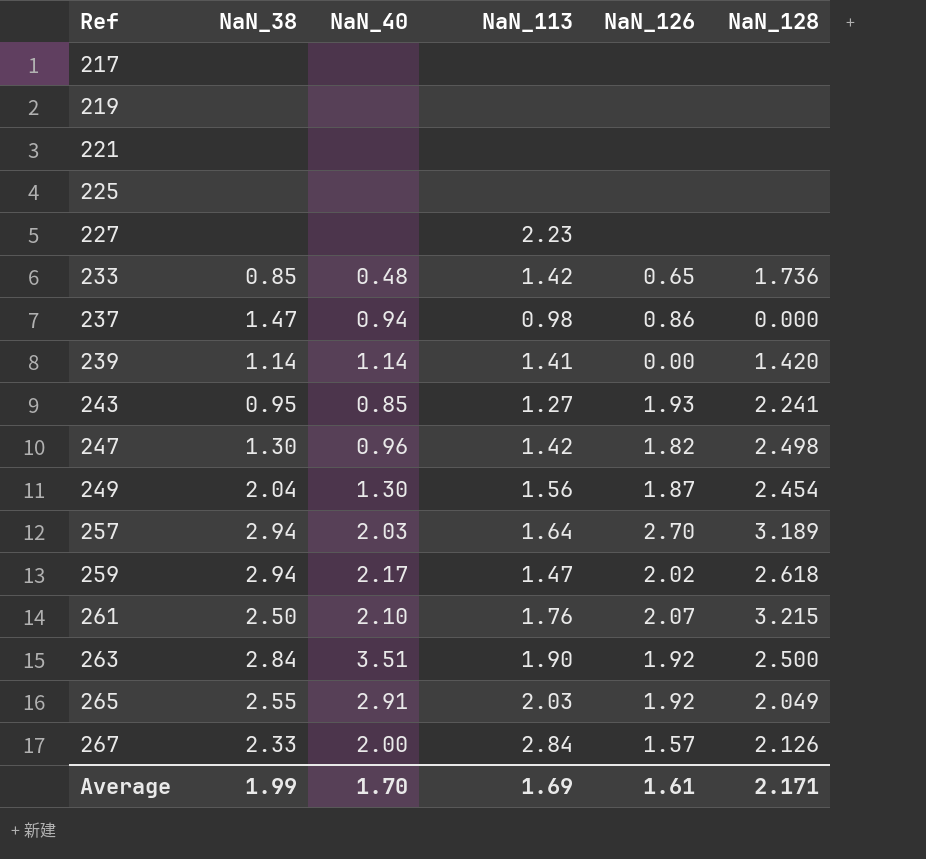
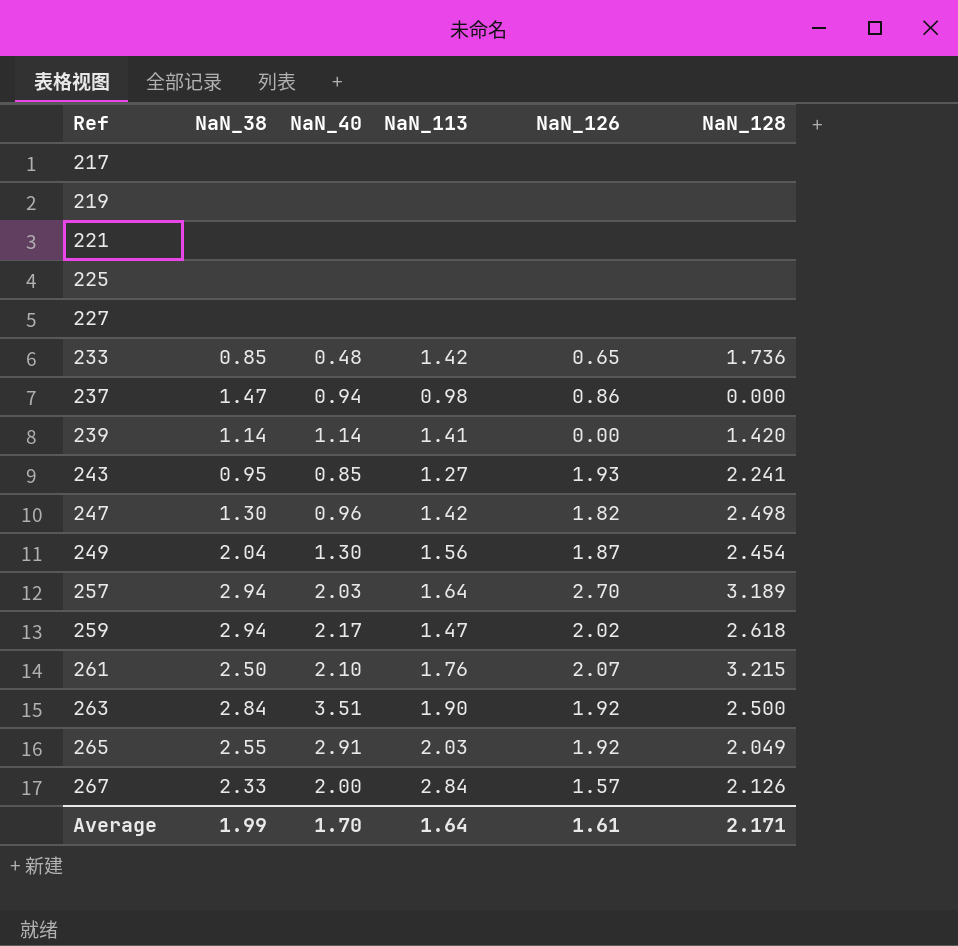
227 | NaN_113: 2.23 -> none
Average | NaN_113: 1.69 -> 1.64

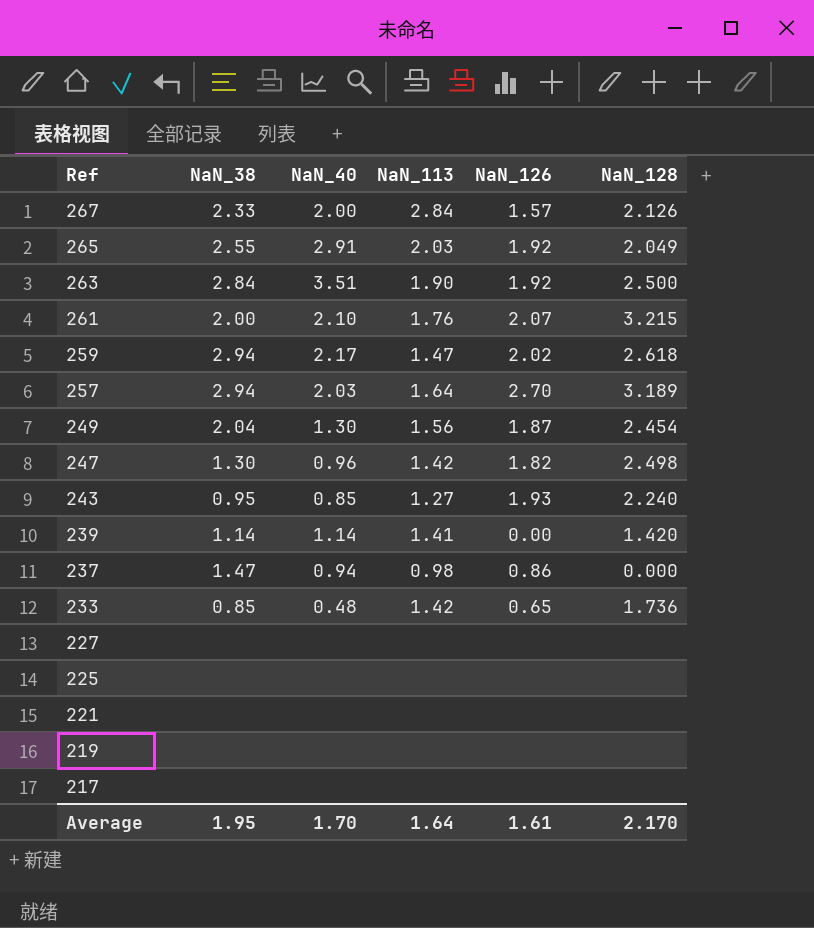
row order: Ref ascending -> Ref descending
261 | NaN_38: 2.50 -> 2.00
243 | NaN_128: 2.241 -> 2.240
Average | NaN_38: 1.99 -> 1.95
Average | NaN_128: 2.171 -> 2.170

